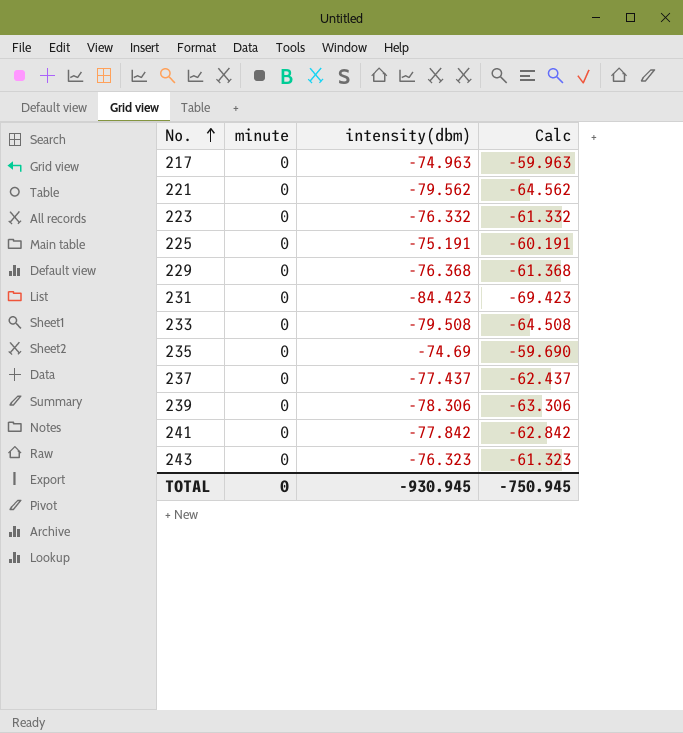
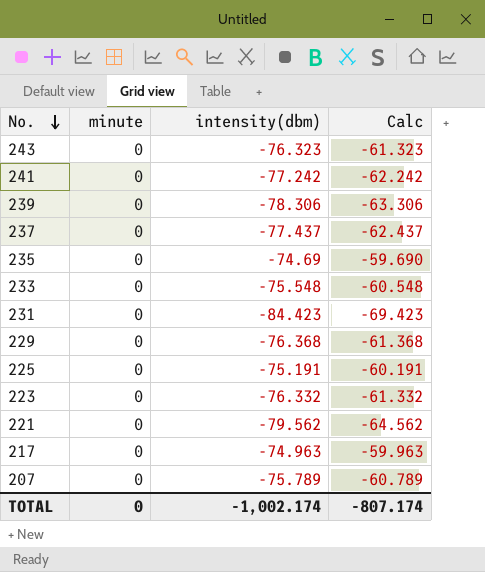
row order: No. ascending -> No. descending
241 | intensity(dbm): -77.842 -> -77.242
241 | Calc: -62.842 -> -62.242
233 | intensity(dbm): -79.508 -> -75.548
233 | Calc: -64.508 -> -60.548
row 207: none -> 0 | -75.789 | -60.789
TOTAL | intensity(dbm): -930.945 -> -1,002.174
TOTAL | Calc: -750.945 -> -807.174

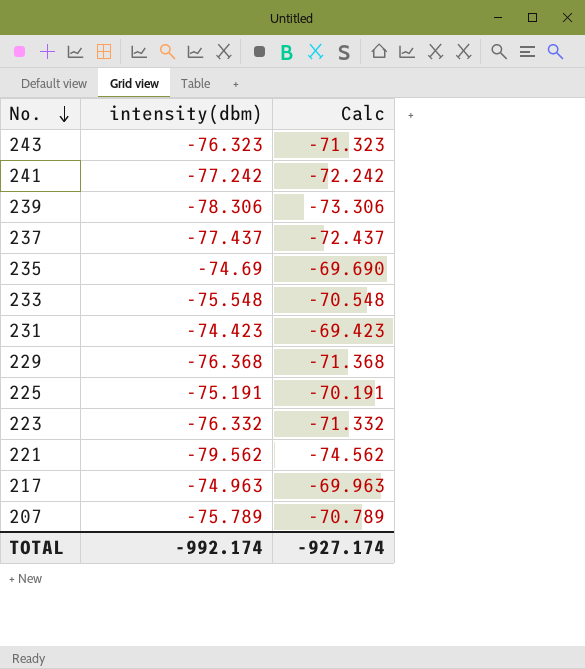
column minute | position: 2 -> none
column Calc | formula: [intensity(dbm)] + 15 -> [intensity(dbm)] + 5
231 | intensity(dbm): -84.423 -> -74.423
TOTAL | intensity(dbm): -1,002.174 -> -992.174
TOTAL | Calc: -807.174 -> -927.174

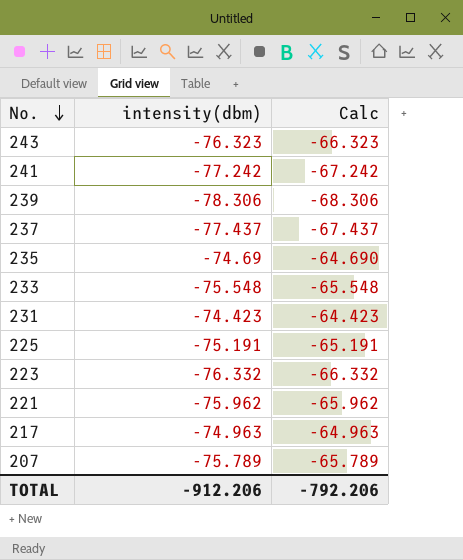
column Calc | formula: [intensity(dbm)] + 5 -> [intensity(dbm)] + 10
row 229: -76.368 | -71.368 -> none
221 | intensity(dbm): -79.562 -> -75.962
TOTAL | intensity(dbm): -992.174 -> -912.206
TOTAL | Calc: -927.174 -> -792.206

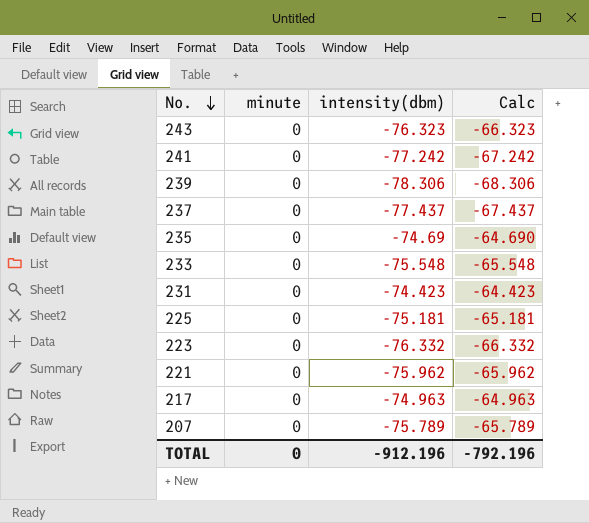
column minute | position: none -> 2
225 | intensity(dbm): -75.191 -> -75.181
225 | Calc: -65.191 -> -65.181
TOTAL | intensity(dbm): -912.206 -> -912.196
TOTAL | Calc: -792.206 -> -792.196

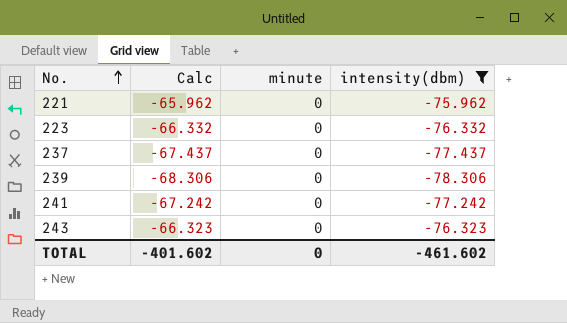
filter: none -> intensity(dbm) <= -75.962
row order: No. descending -> No. ascending
column Calc | position: 4 -> 2
TOTAL | Calc: -792.196 -> -401.602
TOTAL | intensity(dbm): -912.196 -> -461.602

